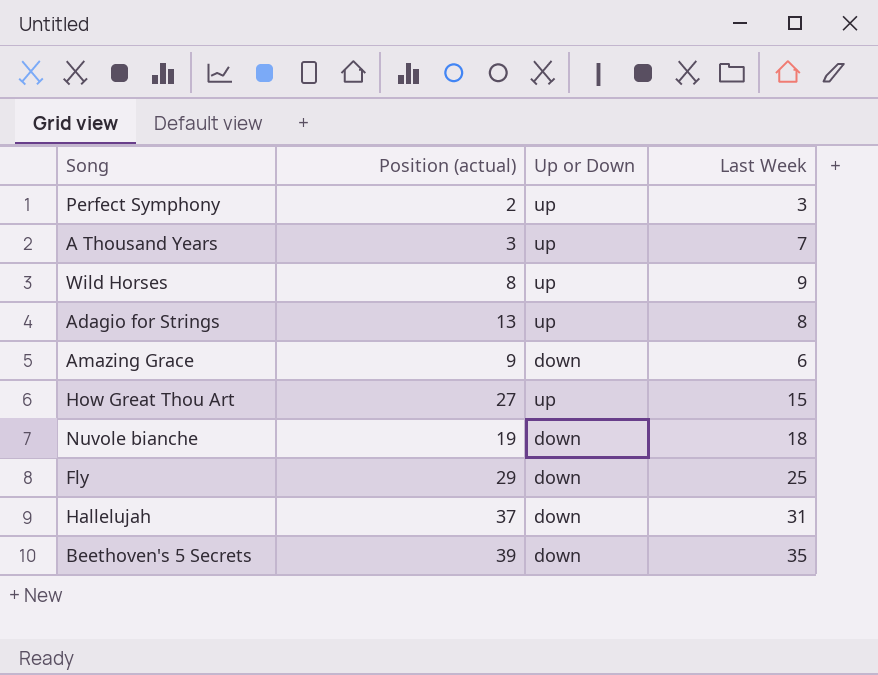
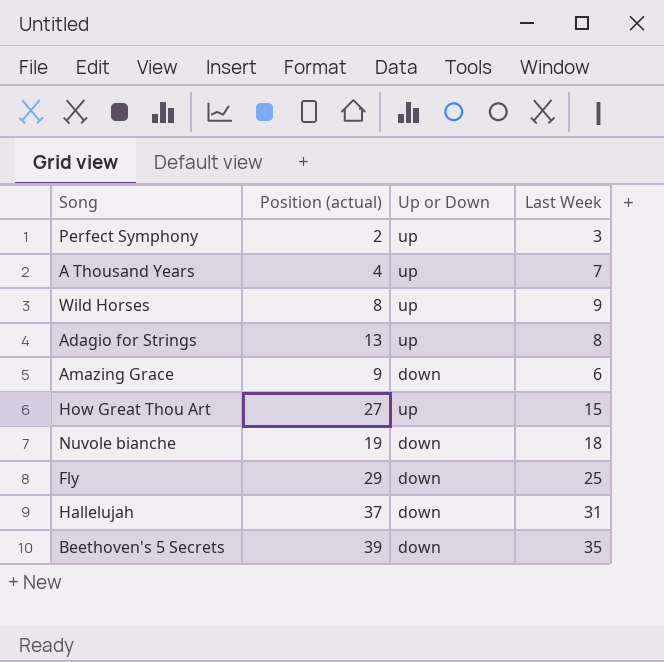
A Thousand Years | Position (actual): 3 -> 4

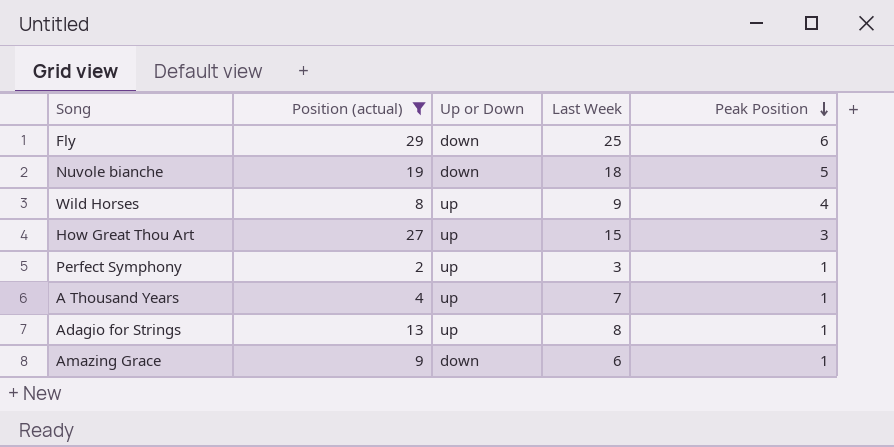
filter: none -> Position (actual) <= 29
row order: none -> Peak Position descending
column Peak Position | position: none -> 5

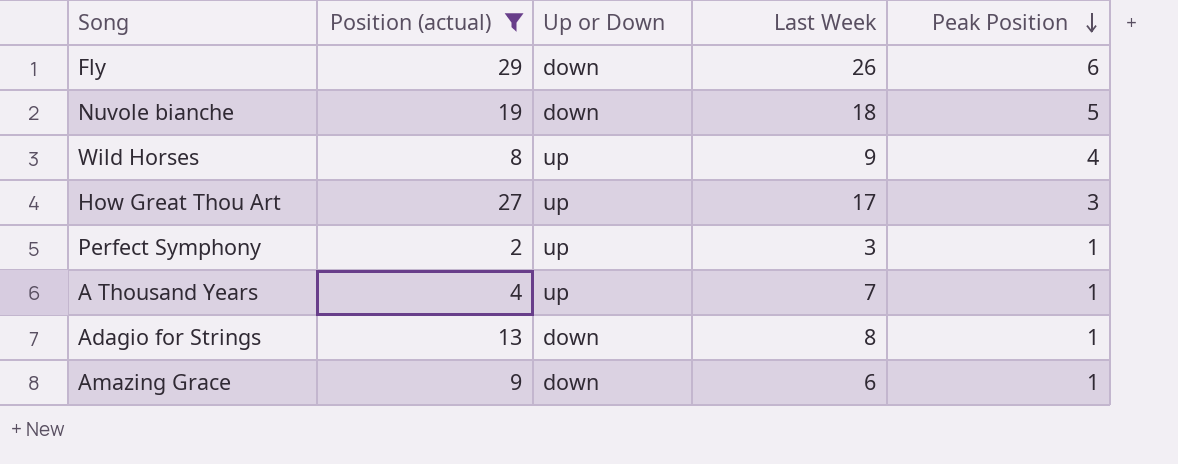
Fly | Last Week: 25 -> 26
How Great Thou Art | Last Week: 15 -> 17
Adagio for Strings | Up or Down: up -> down

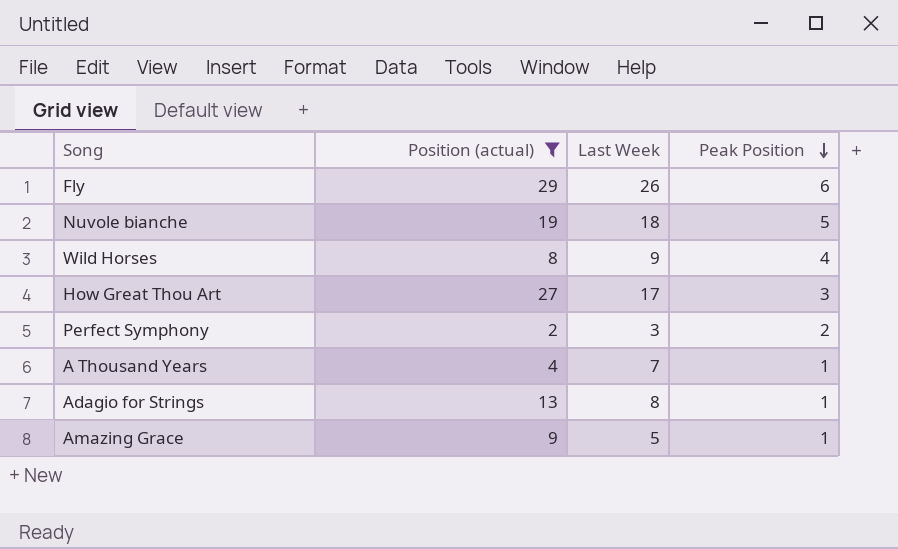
column Up or Down | position: 3 -> none
Perfect Symphony | Peak Position: 1 -> 2
Amazing Grace | Last Week: 6 -> 5

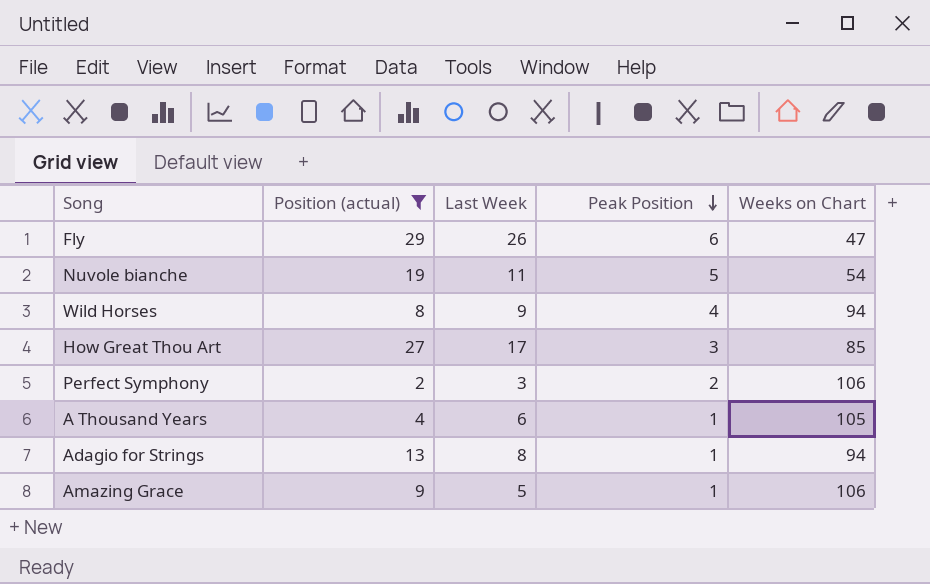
column Weeks on Chart | position: none -> 5
Nuvole bianche | Last Week: 18 -> 11
A Thousand Years | Last Week: 7 -> 6

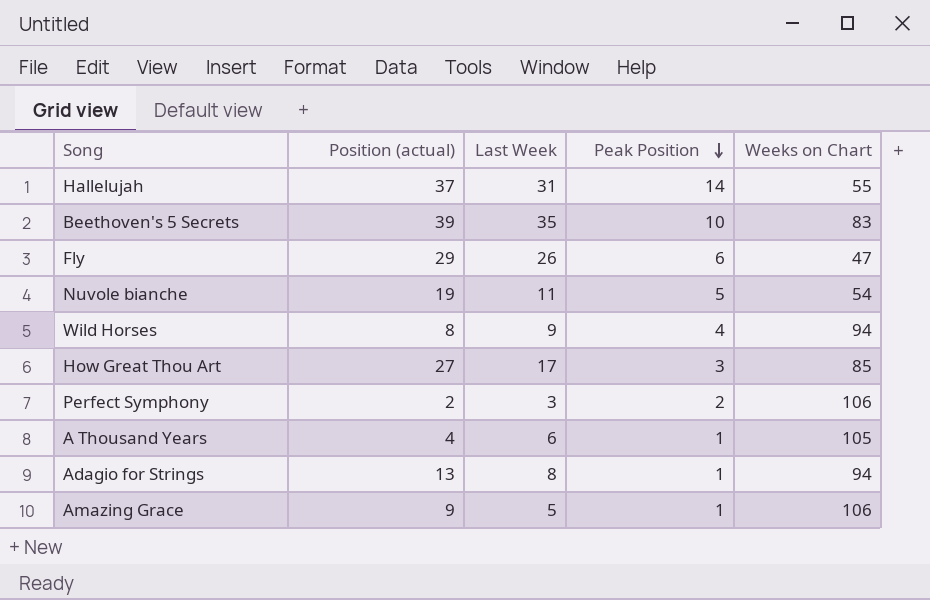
filter: Position (actual) <= 29 -> none

